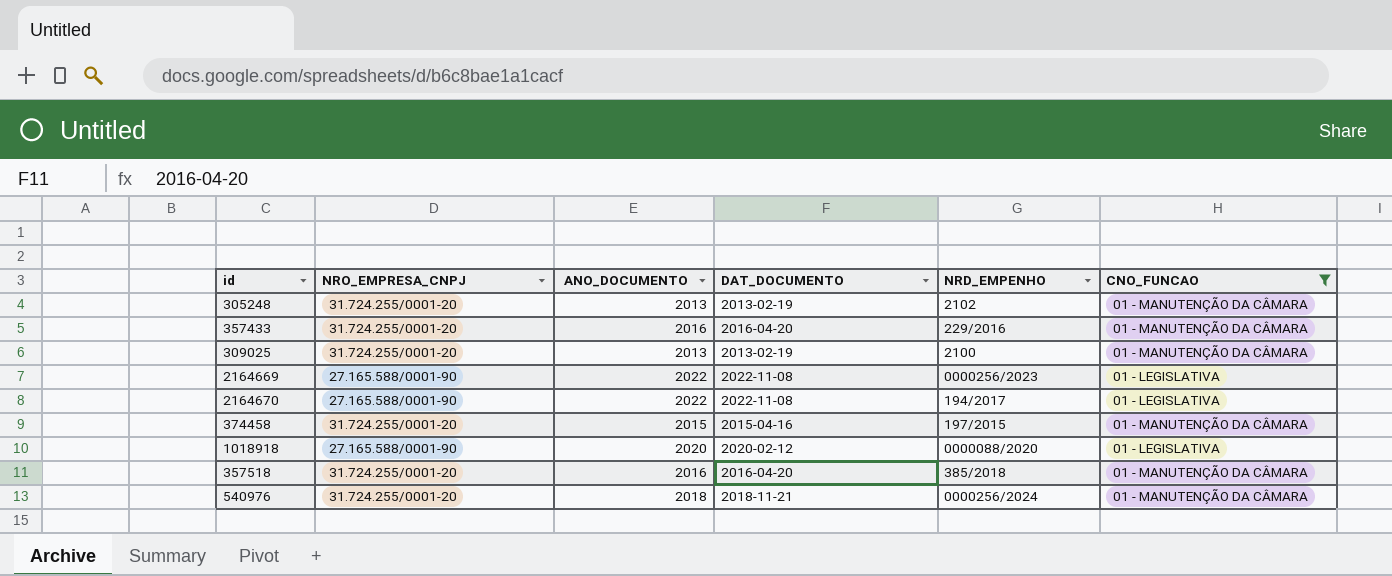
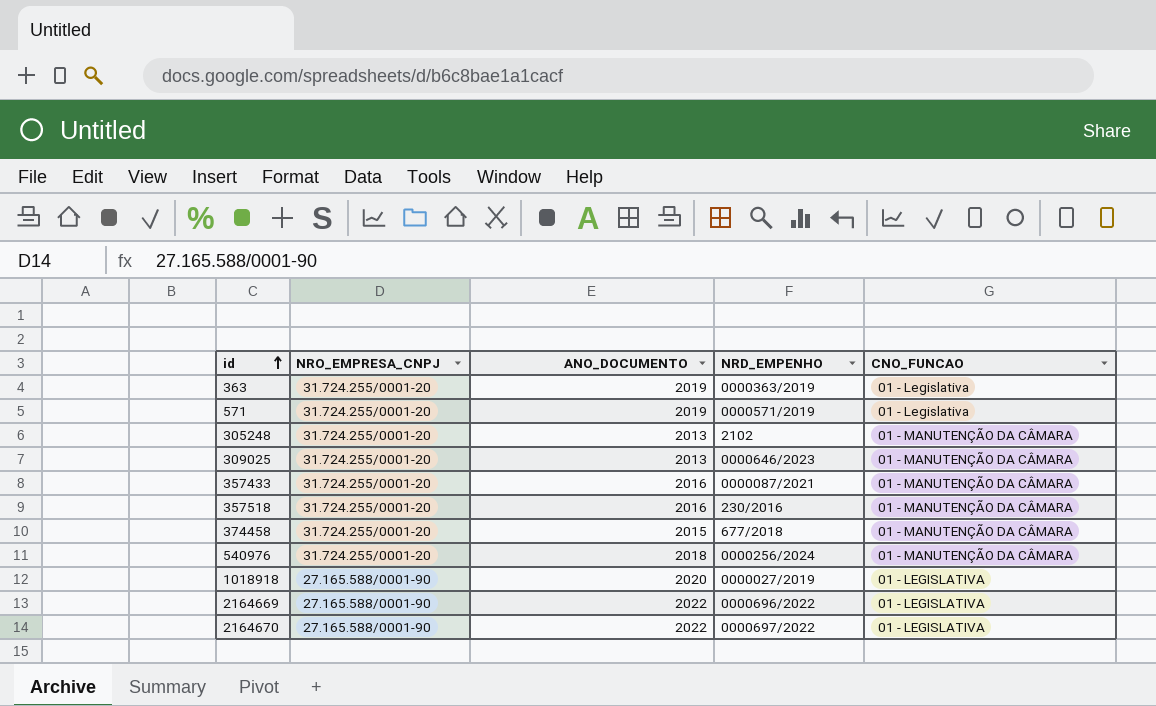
filter: CNO_FUNCAO != 01 - Legislativa -> none
row order: none -> id ascending
column DAT_DOCUMENTO | position: 4 -> none
309025 | NRD_EMPENHO: 2100 -> 0000646/2023
357433 | NRD_EMPENHO: 229/2016 -> 0000087/2021
357518 | NRD_EMPENHO: 385/2018 -> 230/2016
374458 | NRD_EMPENHO: 197/2015 -> 677/2018
1018918 | NRD_EMPENHO: 0000088/2020 -> 0000027/2019
2164669 | NRD_EMPENHO: 0000256/2023 -> 0000696/2022
2164670 | NRD_EMPENHO: 194/2017 -> 0000697/2022

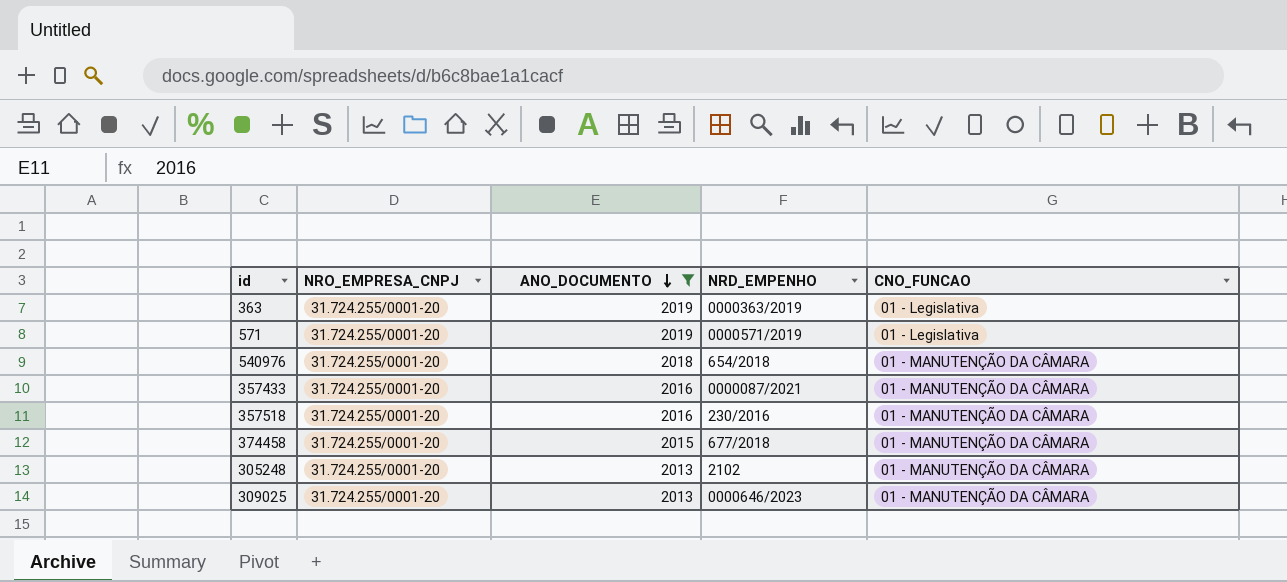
filter: none -> ANO_DOCUMENTO <= 2019
row order: id ascending -> ANO_DOCUMENTO descending
540976 | NRD_EMPENHO: 0000256/2024 -> 654/2018

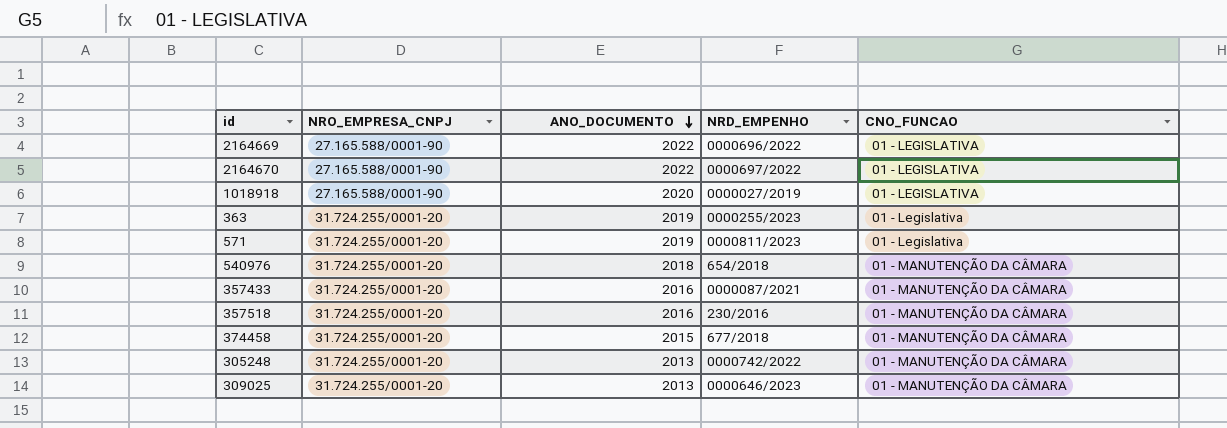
filter: ANO_DOCUMENTO <= 2019 -> none
363 | NRD_EMPENHO: 0000363/2019 -> 0000255/2023
571 | NRD_EMPENHO: 0000571/2019 -> 0000811/2023
305248 | NRD_EMPENHO: 2102 -> 0000742/2022

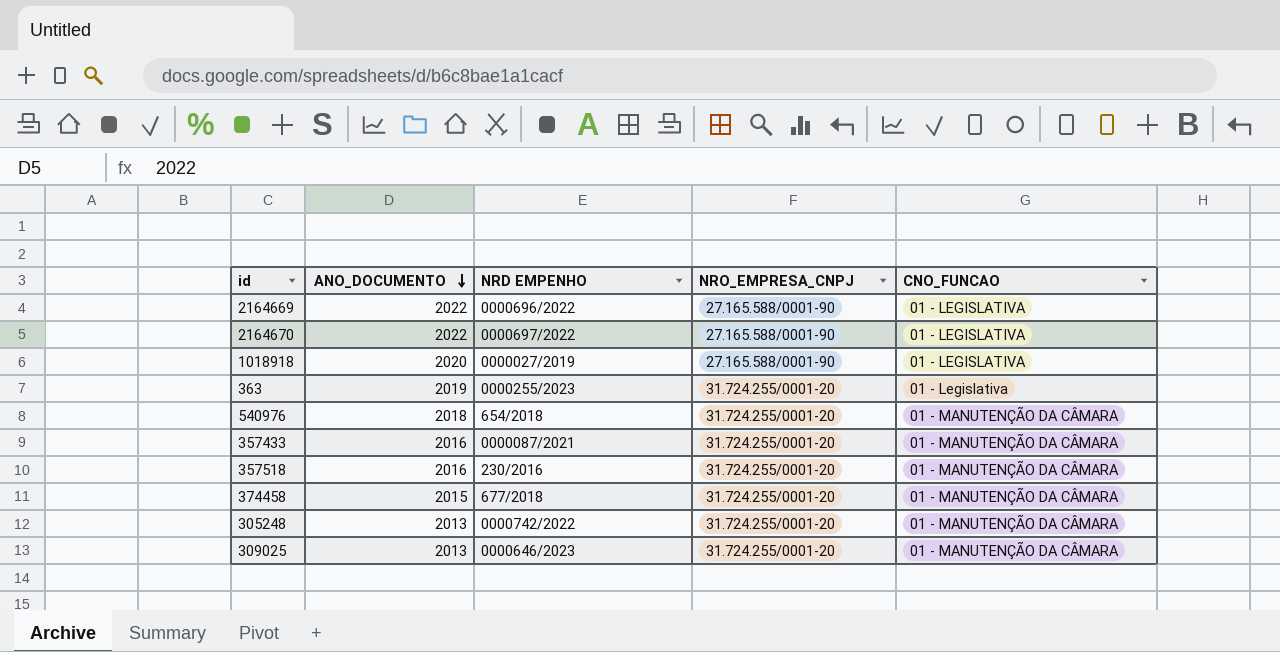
column name: NRD_EMPENHO -> NRD EMPENHO
column NRO_EMPRESA_CNPJ | position: 2 -> 4
row 571: 31.724.255/0001-20 | 2019 | 0000811/2023 | 01 - Legislativa -> none

